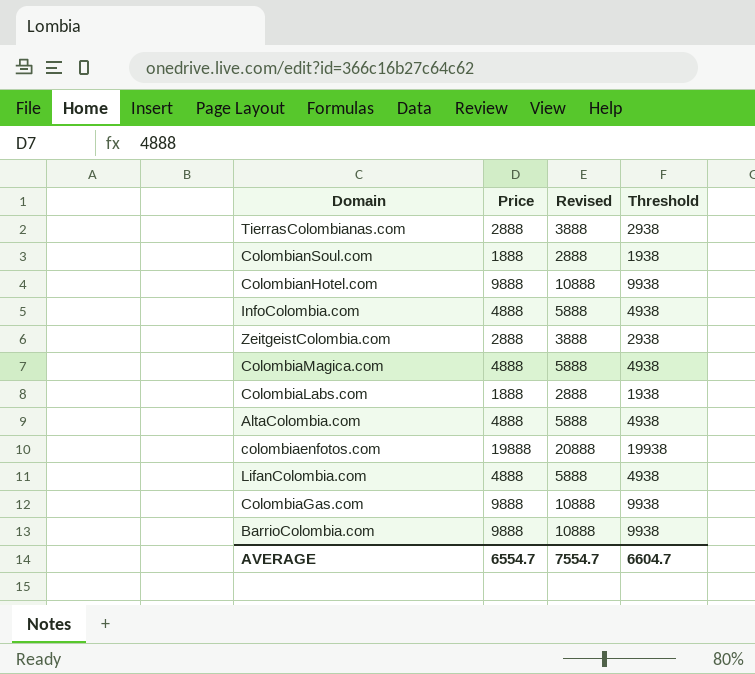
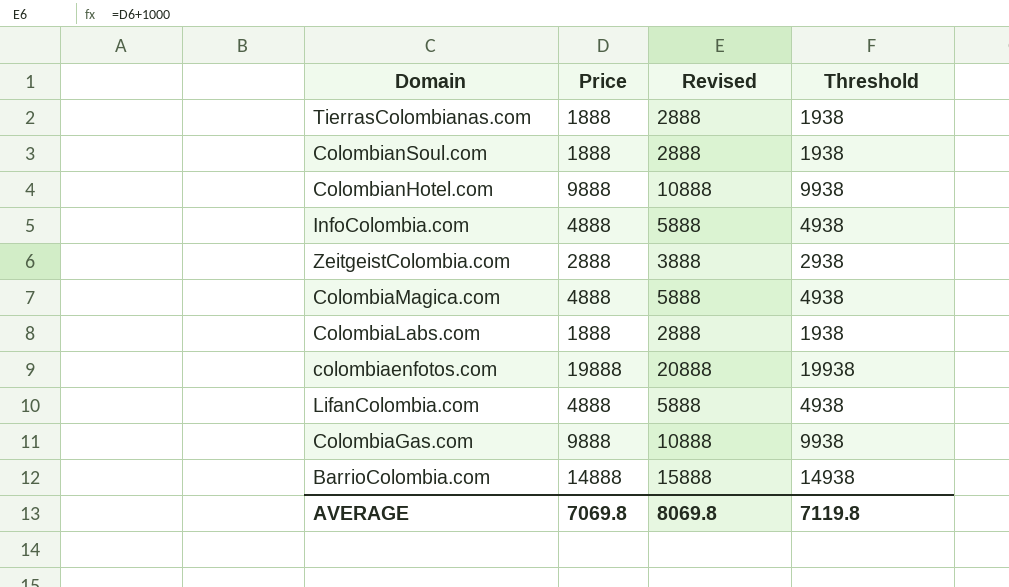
row AltaColombia.com: 4888 | 5888 | 4938 -> none
TierrasColombianas.com | Price: 2888 -> 1888
TierrasColombianas.com | Revised: 3888 -> 2888
TierrasColombianas.com | Threshold: 2938 -> 1938
BarrioColombia.com | Price: 9888 -> 14888
BarrioColombia.com | Revised: 10888 -> 15888
BarrioColombia.com | Threshold: 9938 -> 14938
AVERAGE | Price: 6554.7 -> 7069.8
AVERAGE | Revised: 7554.7 -> 8069.8
AVERAGE | Threshold: 6604.7 -> 7119.8

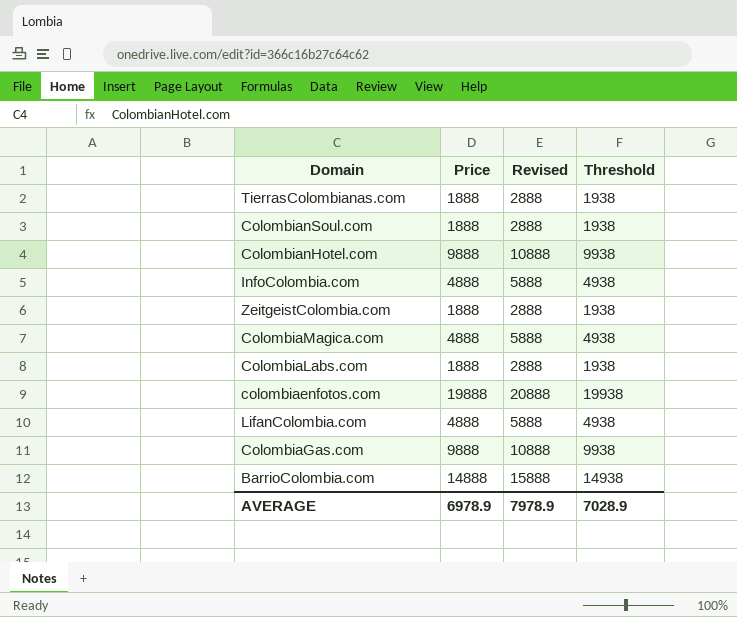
ZeitgeistColombia.com | Price: 2888 -> 1888
ZeitgeistColombia.com | Revised: 3888 -> 2888
ZeitgeistColombia.com | Threshold: 2938 -> 1938
AVERAGE | Price: 7069.8 -> 6978.9
AVERAGE | Revised: 8069.8 -> 7978.9
AVERAGE | Threshold: 7119.8 -> 7028.9

